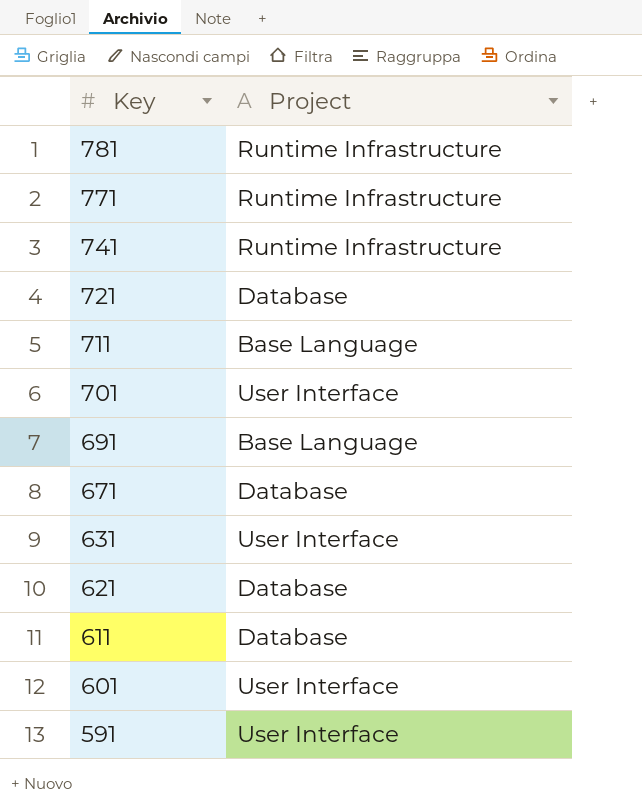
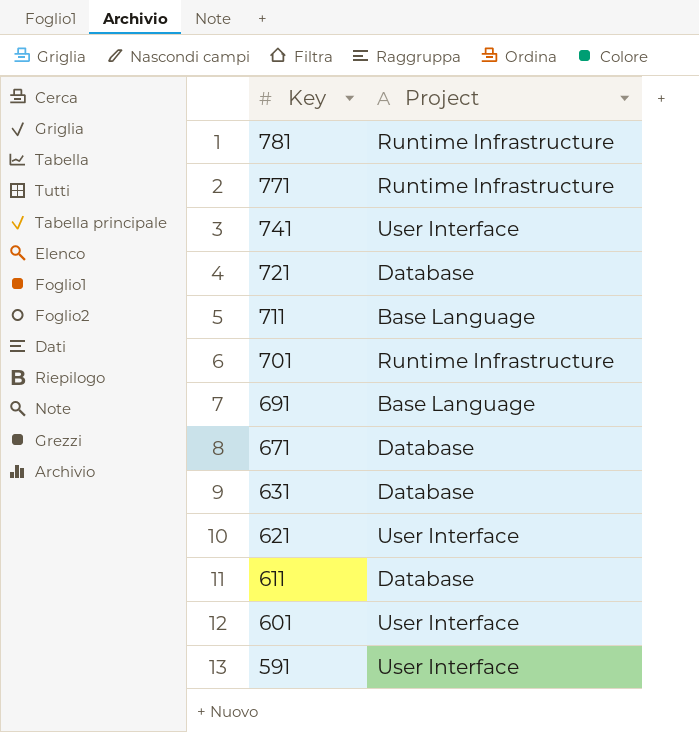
741 | Project: Runtime Infrastructure -> User Interface
701 | Project: User Interface -> Runtime Infrastructure
631 | Project: User Interface -> Database
621 | Project: Database -> User Interface

